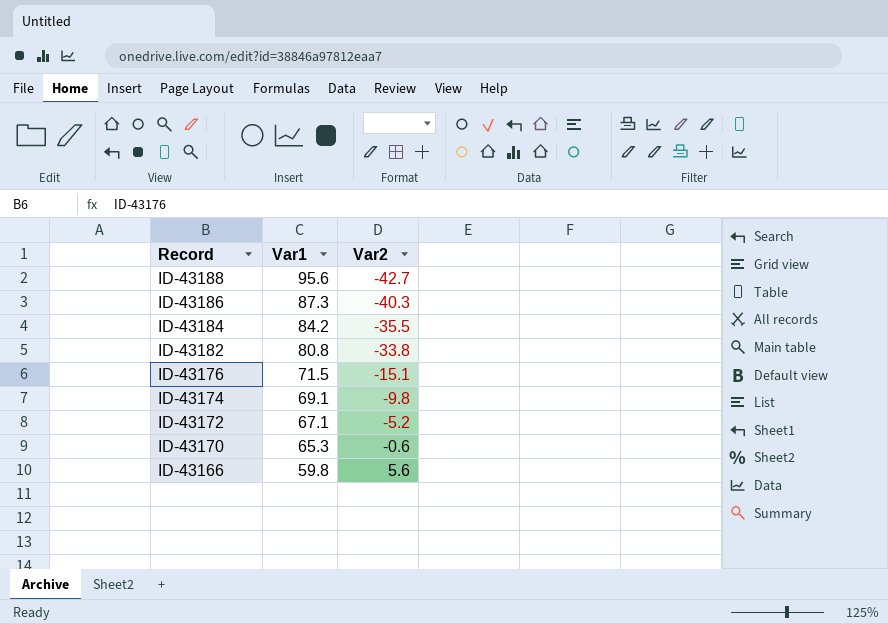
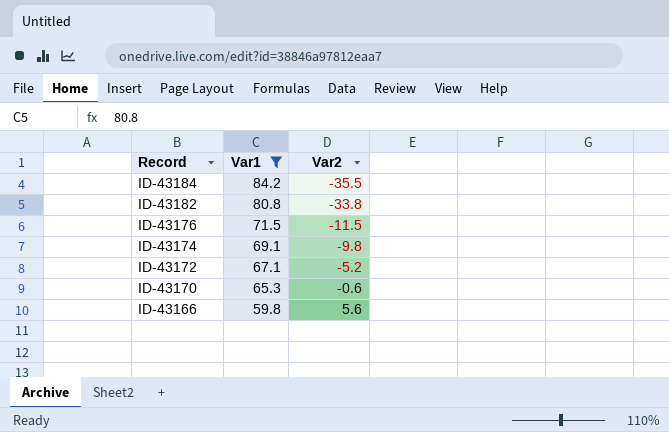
filter: none -> Var1 <= 84.2
ID-43176 | Var2: -15.1 -> -11.5

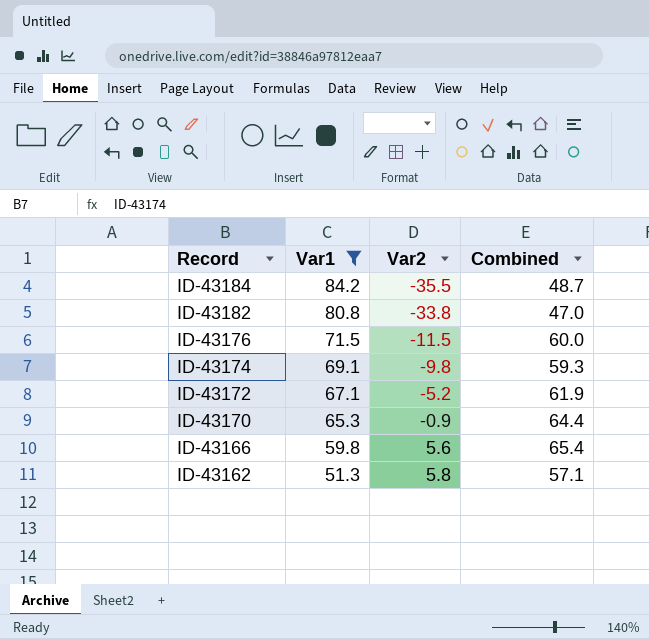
column Combined | formula: none -> [Var1] + [Var2]
ID-43170 | Var2: -0.6 -> -0.9
row ID-43162: none -> 51.3 | 5.8 | 57.1

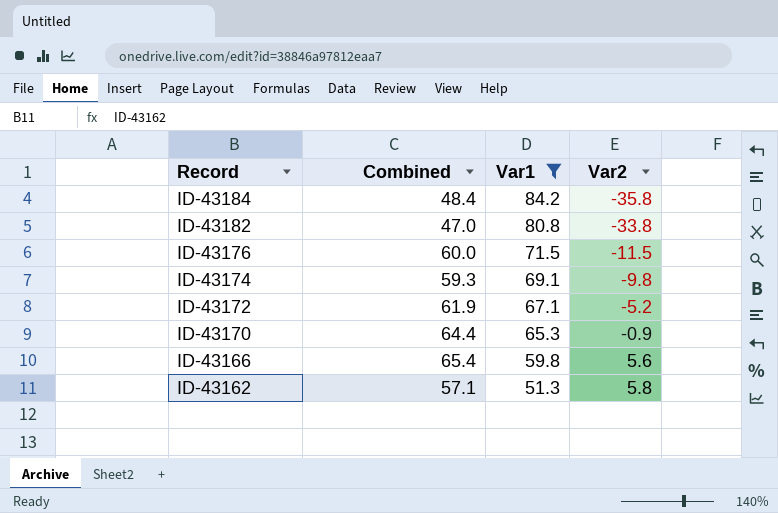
column Combined | position: 4 -> 2
ID-43184 | Combined: 48.7 -> 48.4
ID-43184 | Var2: -35.5 -> -35.8

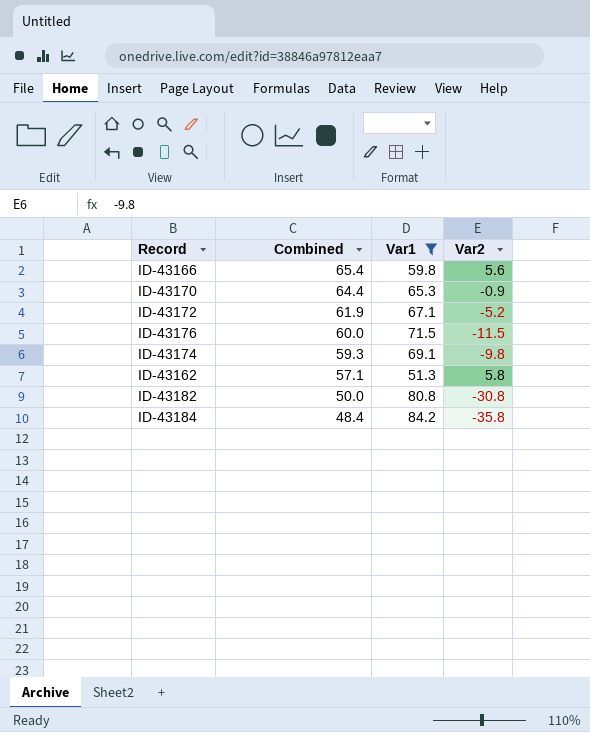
row order: Record descending -> Combined descending
ID-43182 | Combined: 47.0 -> 50.0
ID-43182 | Var2: -33.8 -> -30.8

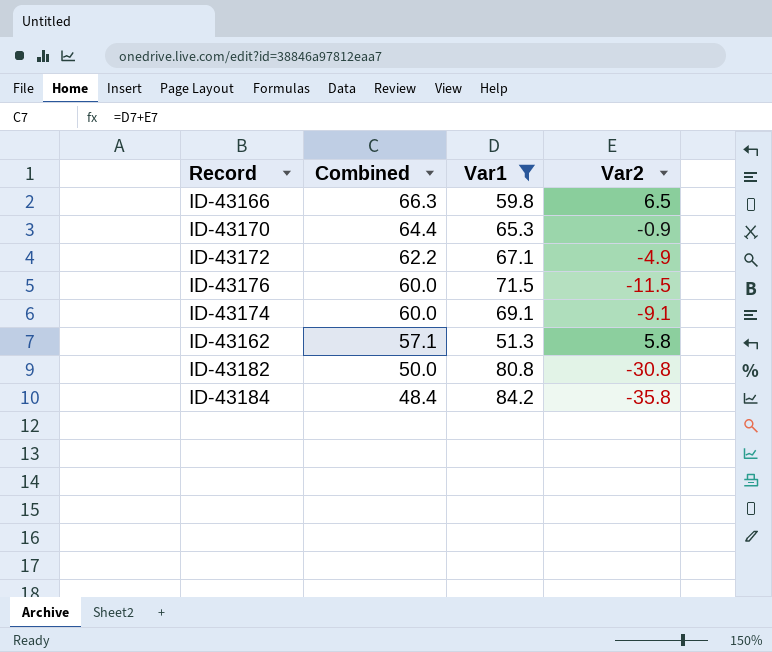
ID-43166 | Combined: 65.4 -> 66.3
ID-43166 | Var2: 5.6 -> 6.5
ID-43172 | Combined: 61.9 -> 62.2
ID-43172 | Var2: -5.2 -> -4.9
ID-43174 | Combined: 59.3 -> 60.0
ID-43174 | Var2: -9.8 -> -9.1

